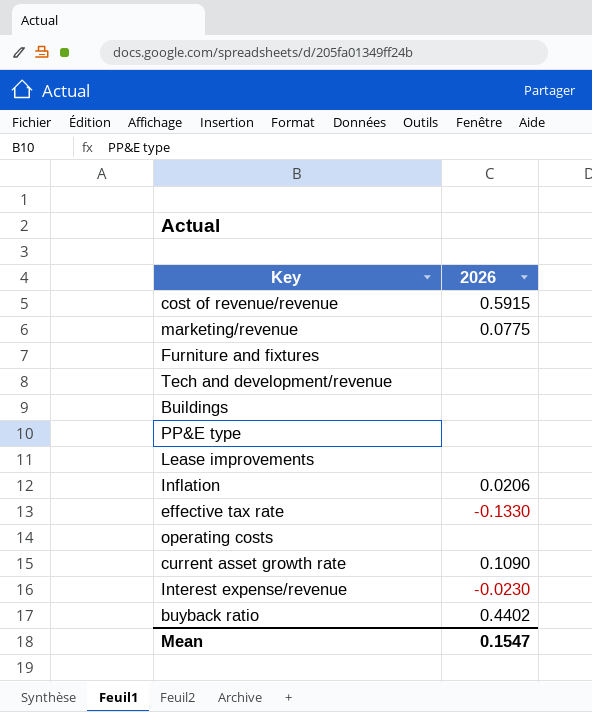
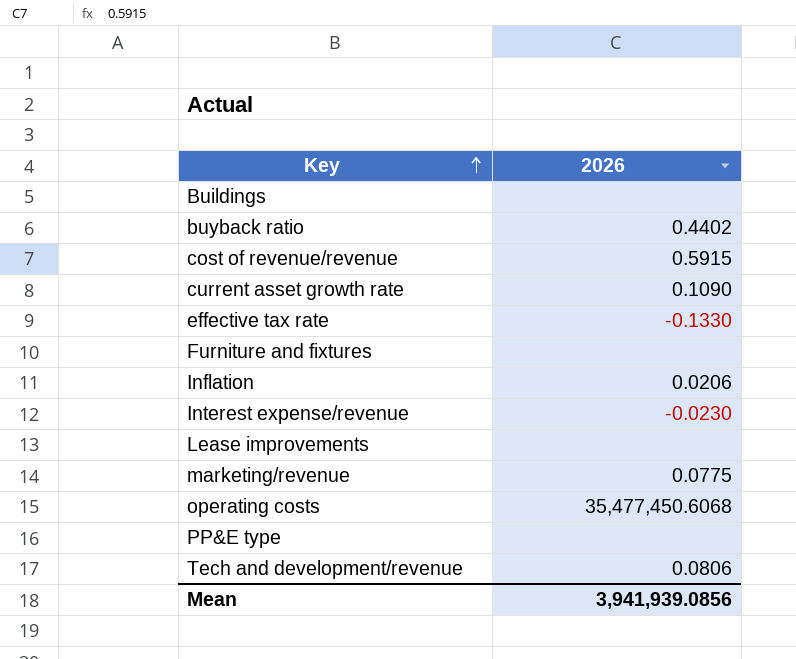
row order: none -> Key ascending
operating costs | 2026: none -> 35,477,450.6068
Tech and development/revenue | 2026: none -> 0.0806
Mean | 2026: 0.1547 -> 3,941,939.0856

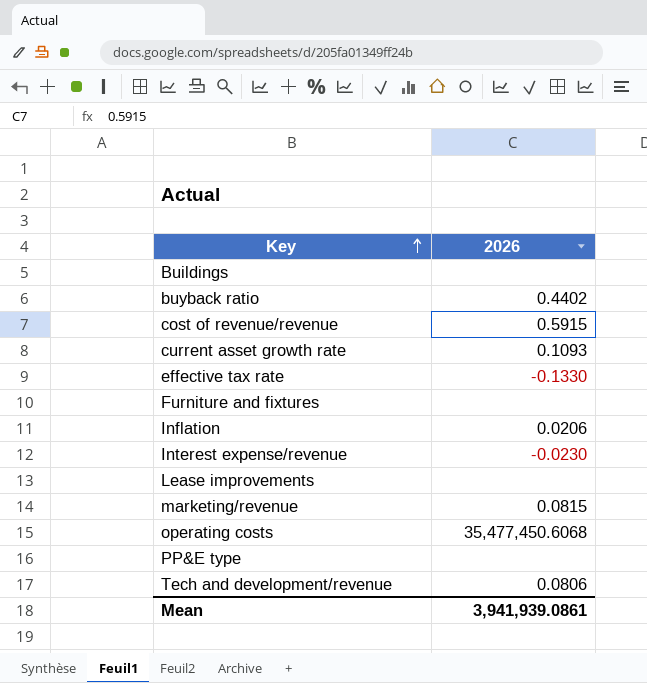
current asset growth rate | 2026: 0.1090 -> 0.1093
marketing/revenue | 2026: 0.0775 -> 0.0815
Mean | 2026: 3,941,939.0856 -> 3,941,939.0861

